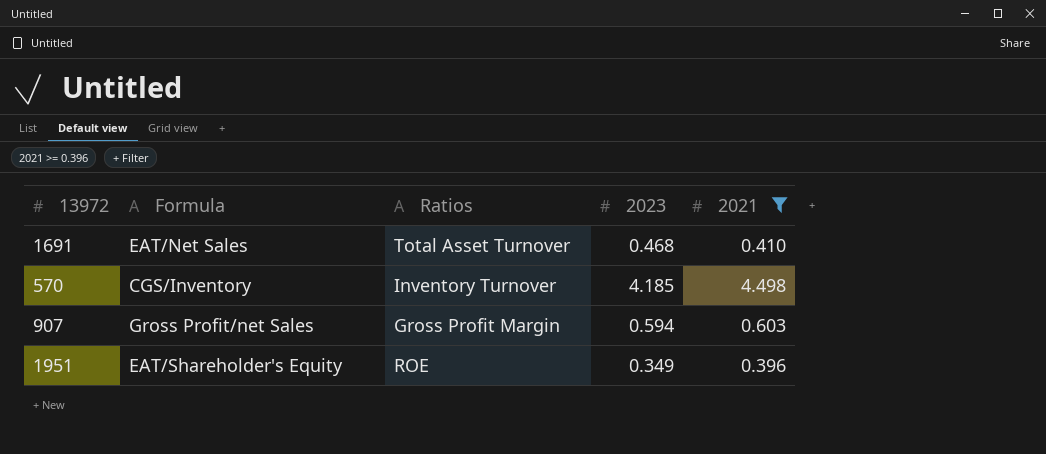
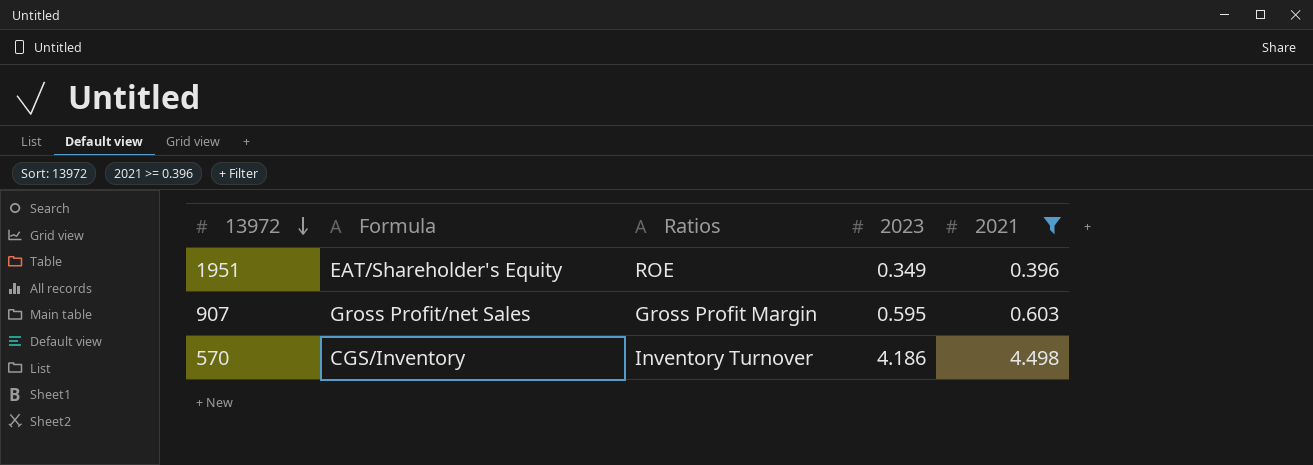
row order: none -> 13972 descending
row 1691: EAT/Net Sales | Total Asset Turnover | 0.468 | 0.410 -> none
907 | 2023: 0.594 -> 0.595
570 | 2023: 4.185 -> 4.186

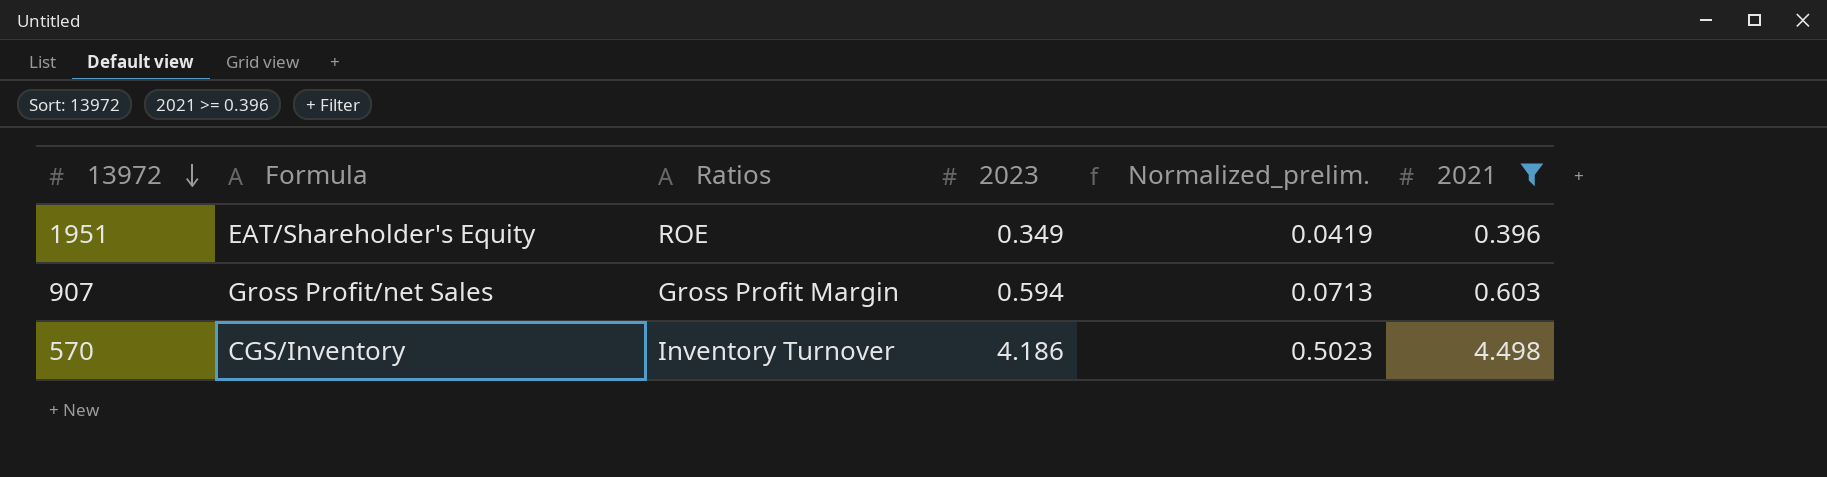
column Normalized_prelim. | formula: none -> [2023] * 0.12
907 | 2023: 0.595 -> 0.594

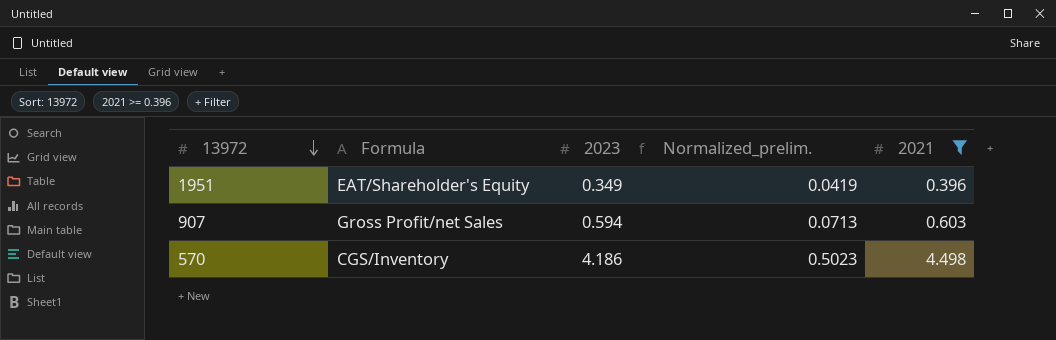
column Ratios | position: 3 -> none

